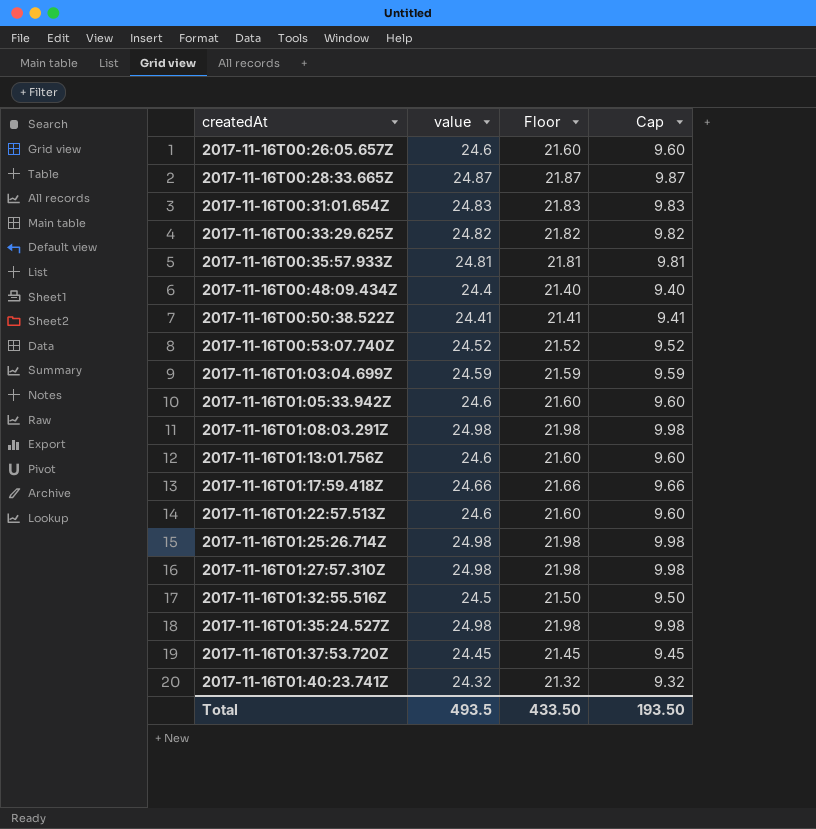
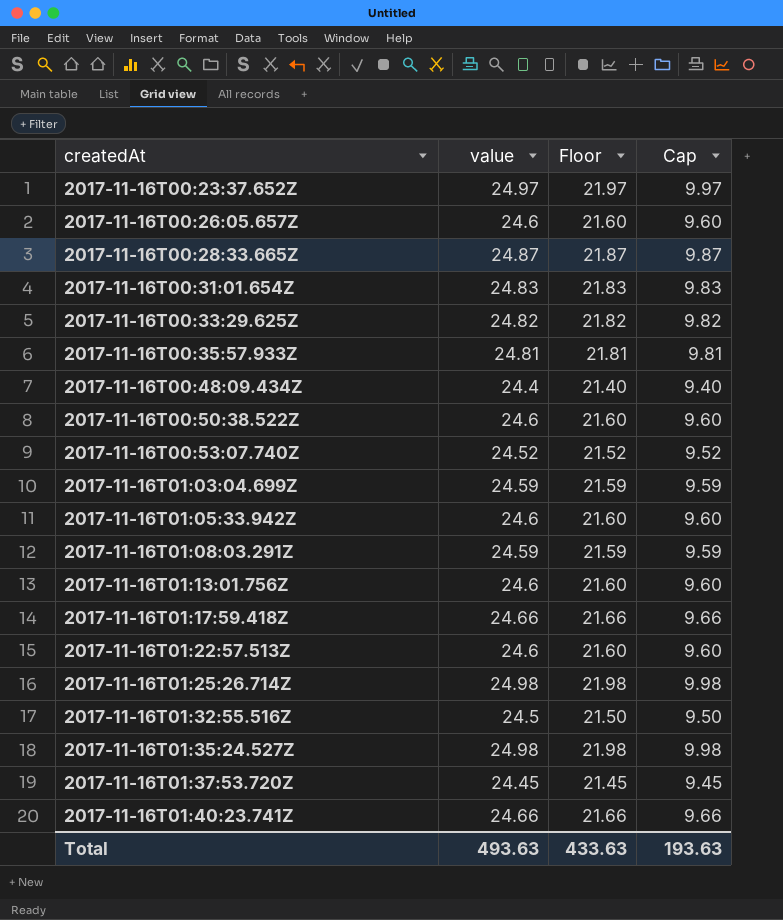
row 2017-11-16T01:27:57.310Z: 24.98 | 21.98 | 9.98 -> none
row 2017-11-16T00:23:37.652Z: none -> 24.97 | 21.97 | 9.97
2017-11-16T00:50:38.522Z | value: 24.41 -> 24.6
2017-11-16T00:50:38.522Z | Floor: 21.41 -> 21.60
2017-11-16T00:50:38.522Z | Cap: 9.41 -> 9.60
2017-11-16T01:08:03.291Z | value: 24.98 -> 24.59
2017-11-16T01:08:03.291Z | Floor: 21.98 -> 21.59
2017-11-16T01:08:03.291Z | Cap: 9.98 -> 9.59
2017-11-16T01:40:23.741Z | value: 24.32 -> 24.66
2017-11-16T01:40:23.741Z | Floor: 21.32 -> 21.66
2017-11-16T01:40:23.741Z | Cap: 9.32 -> 9.66
Total | value: 493.5 -> 493.63
Total | Floor: 433.50 -> 433.63
Total | Cap: 193.50 -> 193.63

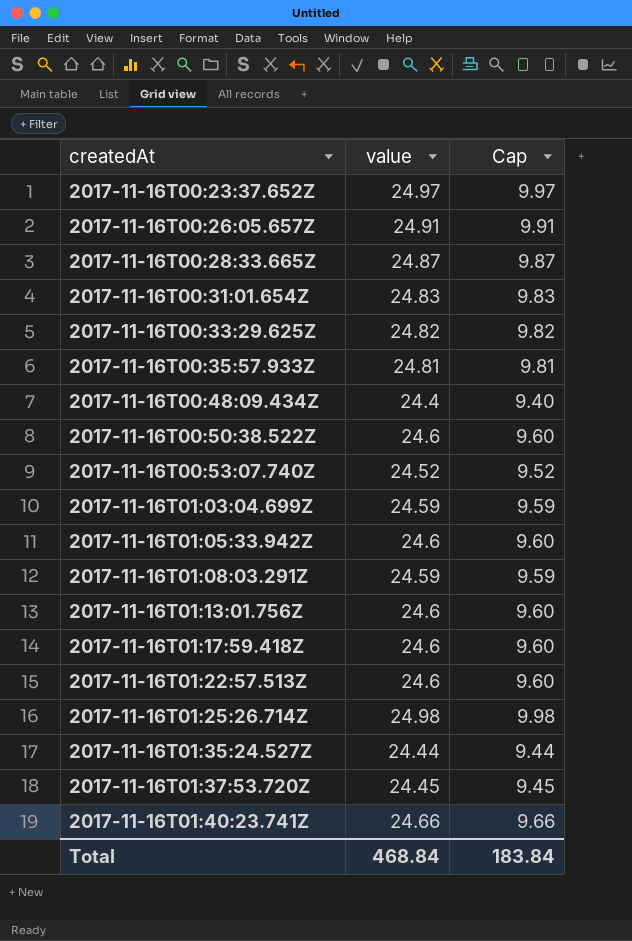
column Floor | formula: [value] - 3 -> none
row 2017-11-16T01:32:55.516Z: 24.5 | 21.50 | 9.50 -> none
2017-11-16T00:26:05.657Z | value: 24.6 -> 24.91
2017-11-16T00:26:05.657Z | Cap: 9.60 -> 9.91
2017-11-16T01:17:59.418Z | value: 24.66 -> 24.6
2017-11-16T01:17:59.418Z | Cap: 9.66 -> 9.60
2017-11-16T01:35:24.527Z | value: 24.98 -> 24.44
2017-11-16T01:35:24.527Z | Cap: 9.98 -> 9.44
Total | value: 493.63 -> 468.84
Total | Cap: 193.63 -> 183.84

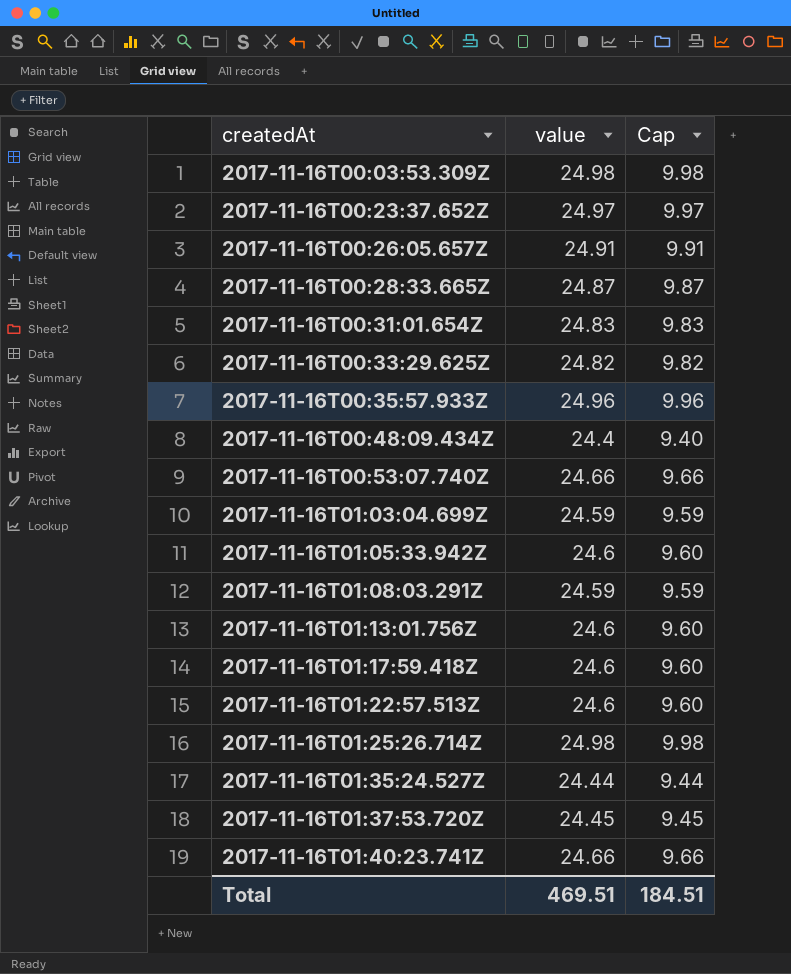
row 2017-11-16T00:50:38.522Z: 24.6 | 9.60 -> none
row 2017-11-16T00:03:53.309Z: none -> 24.98 | 9.98
2017-11-16T00:35:57.933Z | value: 24.81 -> 24.96
2017-11-16T00:35:57.933Z | Cap: 9.81 -> 9.96
2017-11-16T00:53:07.740Z | value: 24.52 -> 24.66
2017-11-16T00:53:07.740Z | Cap: 9.52 -> 9.66
Total | value: 468.84 -> 469.51
Total | Cap: 183.84 -> 184.51

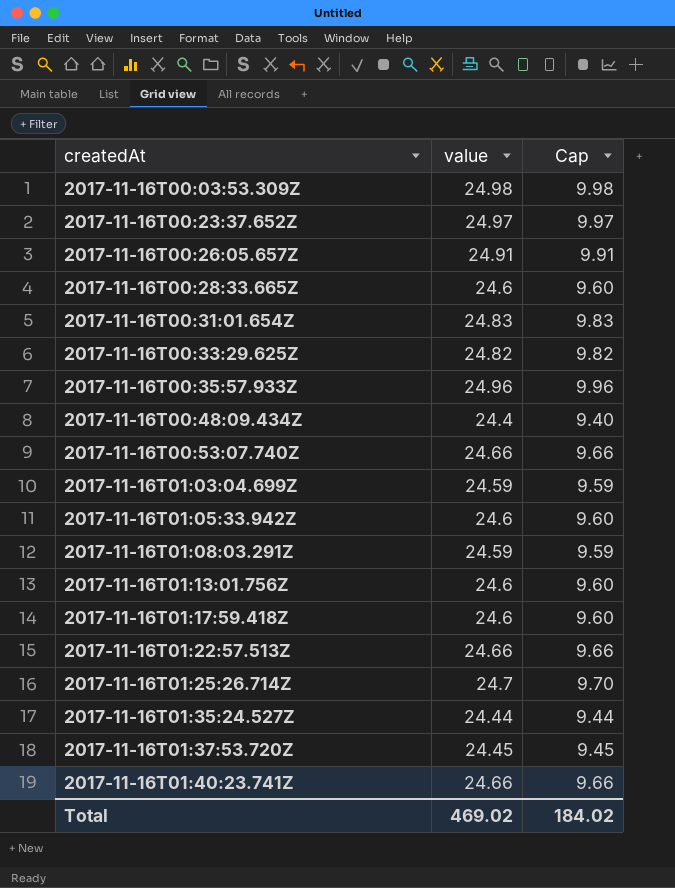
2017-11-16T00:28:33.665Z | value: 24.87 -> 24.6
2017-11-16T00:28:33.665Z | Cap: 9.87 -> 9.60
2017-11-16T01:22:57.513Z | value: 24.6 -> 24.66
2017-11-16T01:22:57.513Z | Cap: 9.60 -> 9.66
2017-11-16T01:25:26.714Z | value: 24.98 -> 24.7
2017-11-16T01:25:26.714Z | Cap: 9.98 -> 9.70
Total | value: 469.51 -> 469.02
Total | Cap: 184.51 -> 184.02

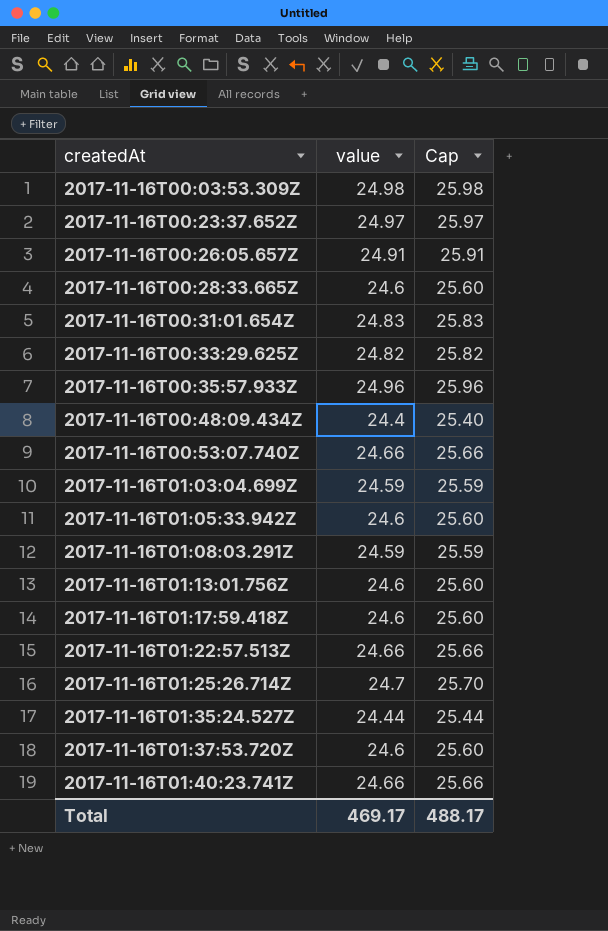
column Cap | formula: [value] - 15 -> [value] + 1
2017-11-16T01:37:53.720Z | value: 24.45 -> 24.6
Total | value: 469.02 -> 469.17
Total | Cap: 184.02 -> 488.17

